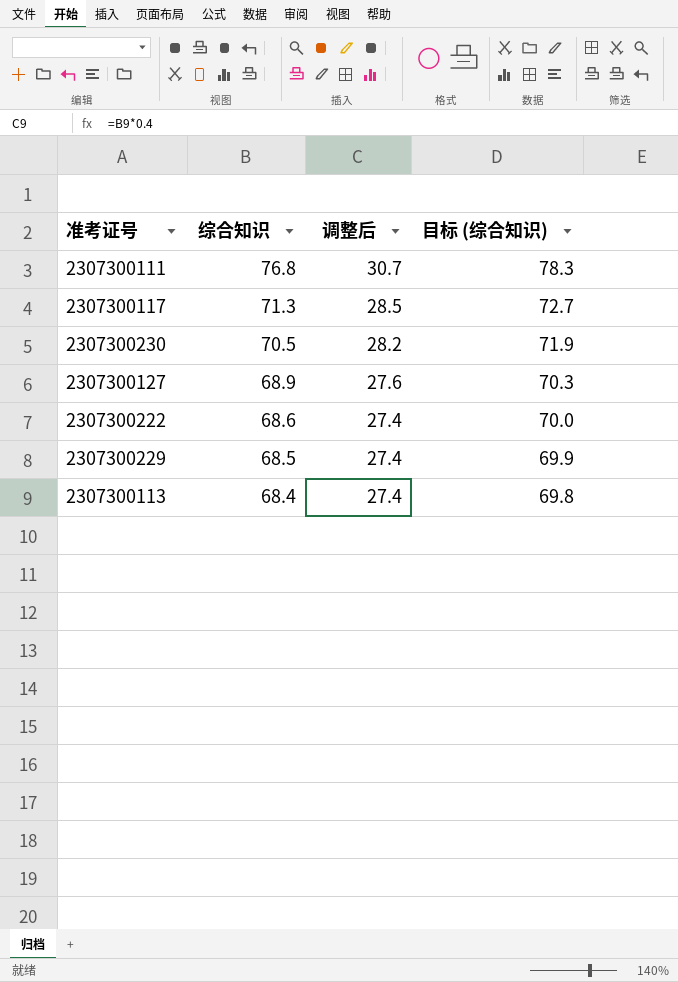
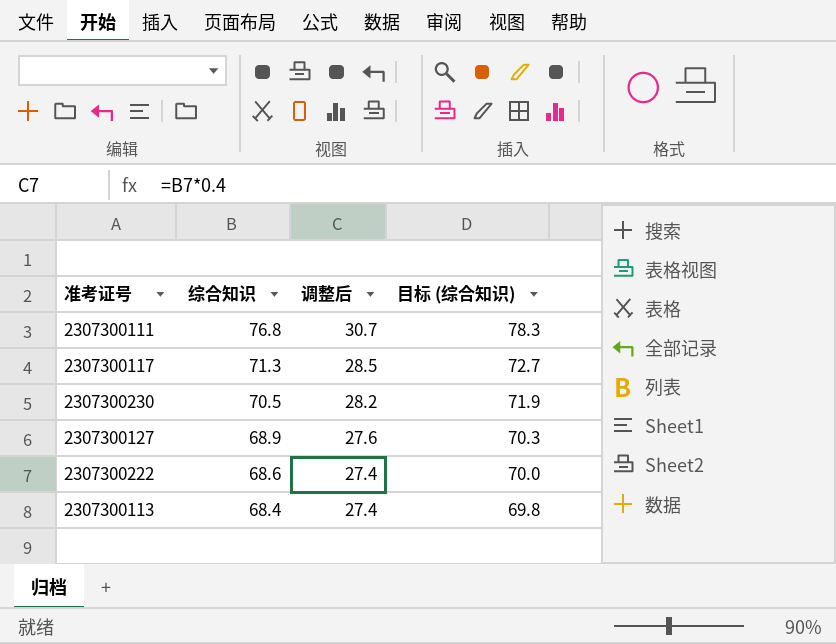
row 2307300229: 68.5 | 27.4 | 69.9 -> none

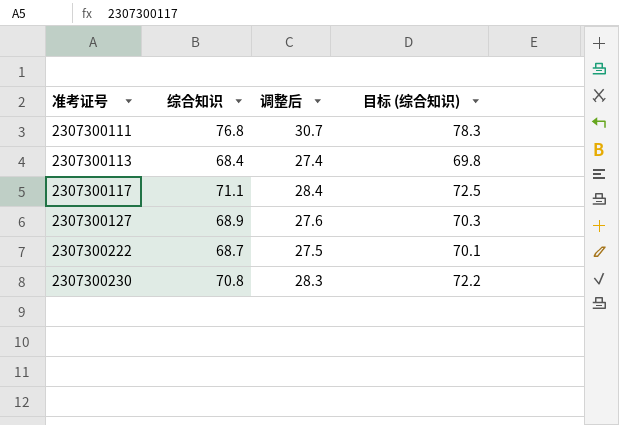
row order: 综合知识 descending -> 准考证号 ascending
2307300117 | 综合知识: 71.3 -> 71.1
2307300117 | 调整后: 28.5 -> 28.4
2307300117 | 目标 (综合知识): 72.7 -> 72.5
2307300222 | 综合知识: 68.6 -> 68.7
2307300222 | 调整后: 27.4 -> 27.5
2307300222 | 目标 (综合知识): 70.0 -> 70.1
2307300230 | 综合知识: 70.5 -> 70.8
2307300230 | 调整后: 28.2 -> 28.3
2307300230 | 目标 (综合知识): 71.9 -> 72.2

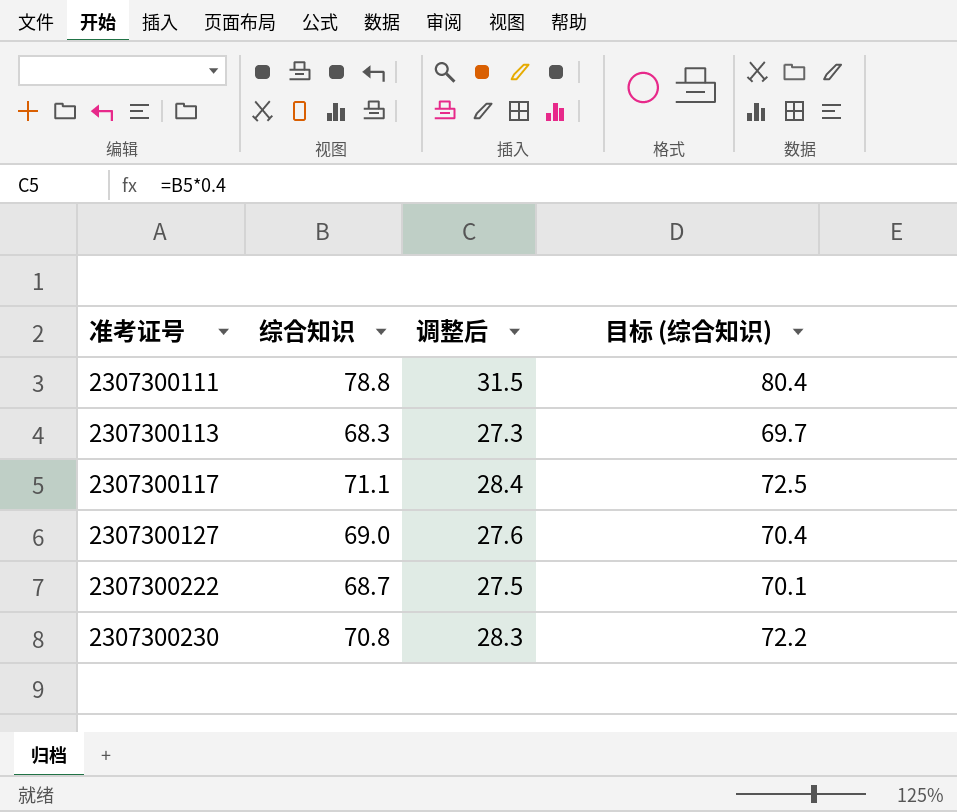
2307300111 | 综合知识: 76.8 -> 78.8
2307300111 | 调整后: 30.7 -> 31.5
2307300111 | 目标 (综合知识): 78.3 -> 80.4
2307300113 | 综合知识: 68.4 -> 68.3
2307300113 | 调整后: 27.4 -> 27.3
2307300113 | 目标 (综合知识): 69.8 -> 69.7
2307300127 | 综合知识: 68.9 -> 69.0
2307300127 | 目标 (综合知识): 70.3 -> 70.4

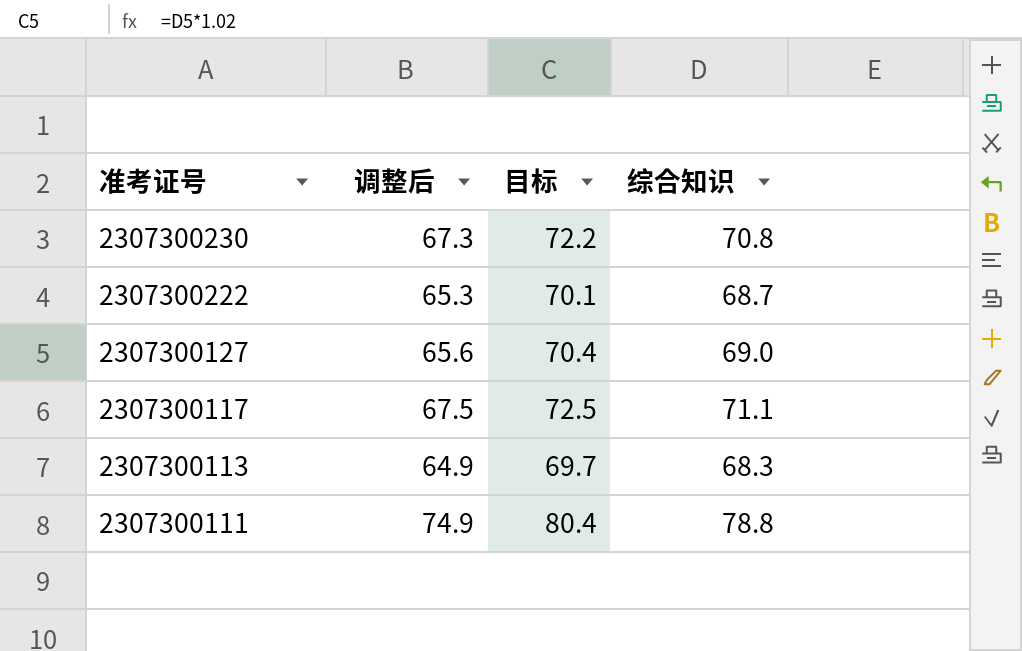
row order: 准考证号 ascending -> 准考证号 descending
column 调整后 | formula: [综合知识] * 0.4 -> [综合知识] * 0.95
column name: 目标 (综合知识) -> 目标
column 综合知识 | position: 2 -> 4

